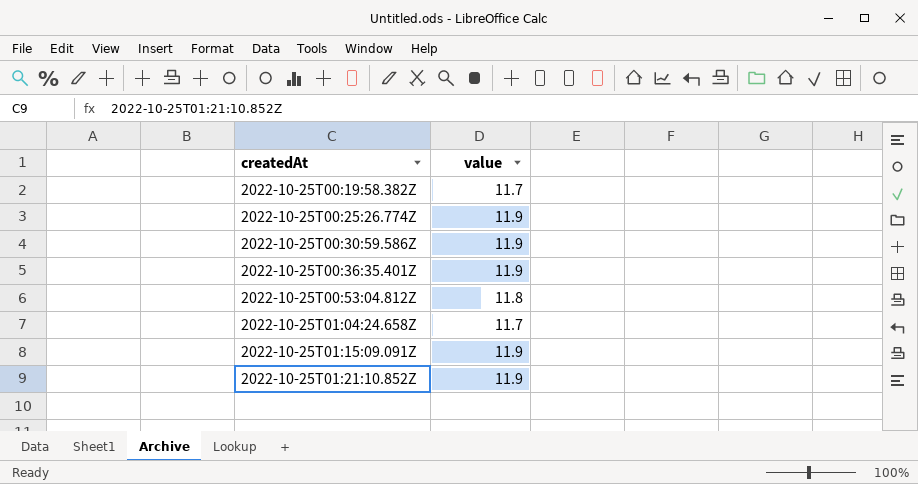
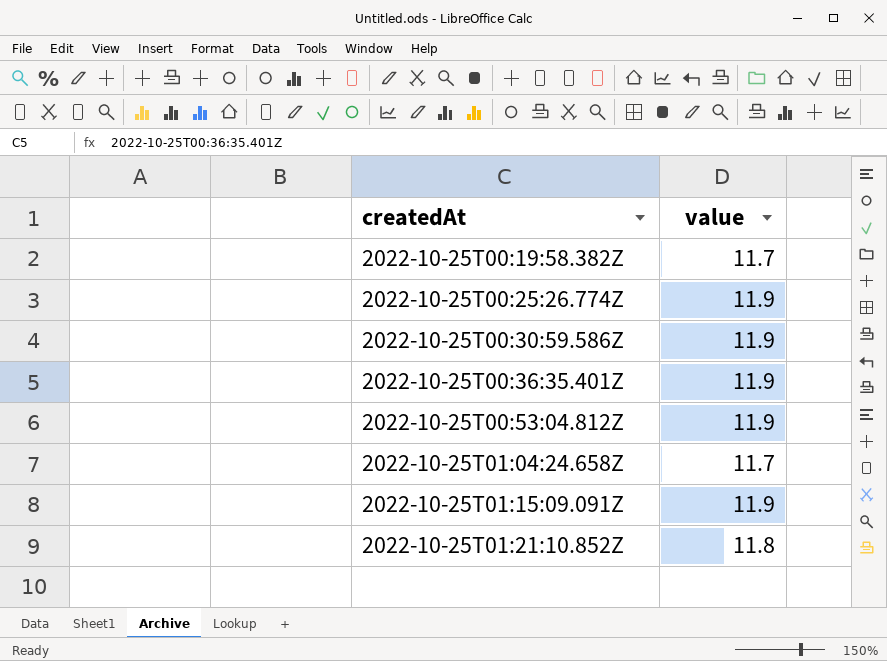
2022-10-25T00:53:04.812Z | value: 11.8 -> 11.9
2022-10-25T01:21:10.852Z | value: 11.9 -> 11.8

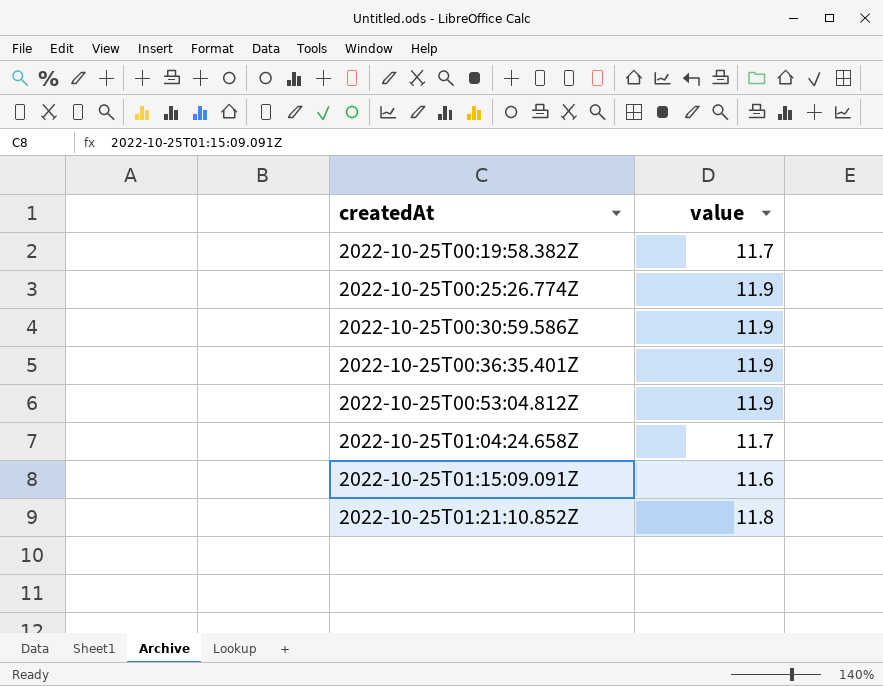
2022-10-25T01:15:09.091Z | value: 11.9 -> 11.6

